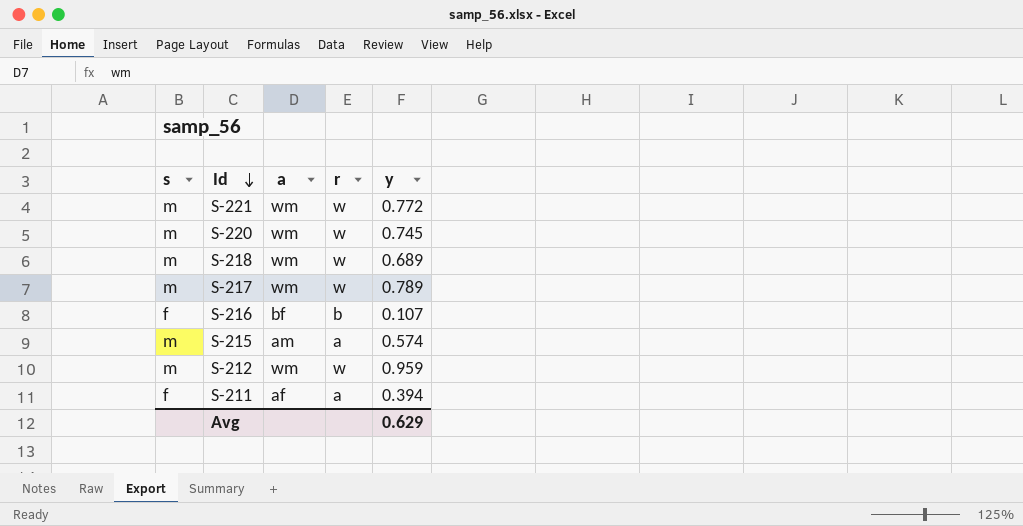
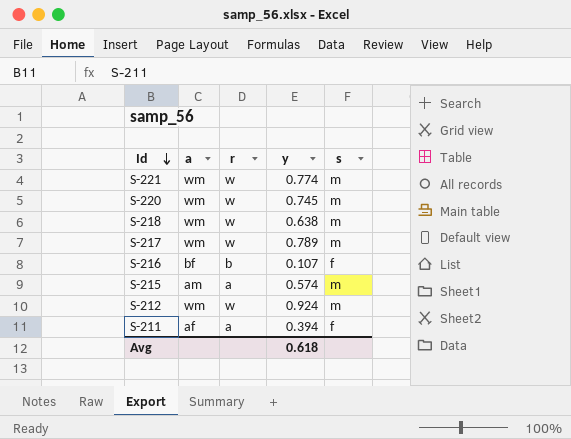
column s | position: 1 -> 5
S-221 | y: 0.772 -> 0.774
S-218 | y: 0.689 -> 0.638
S-212 | y: 0.959 -> 0.924
Avg | y: 0.629 -> 0.618

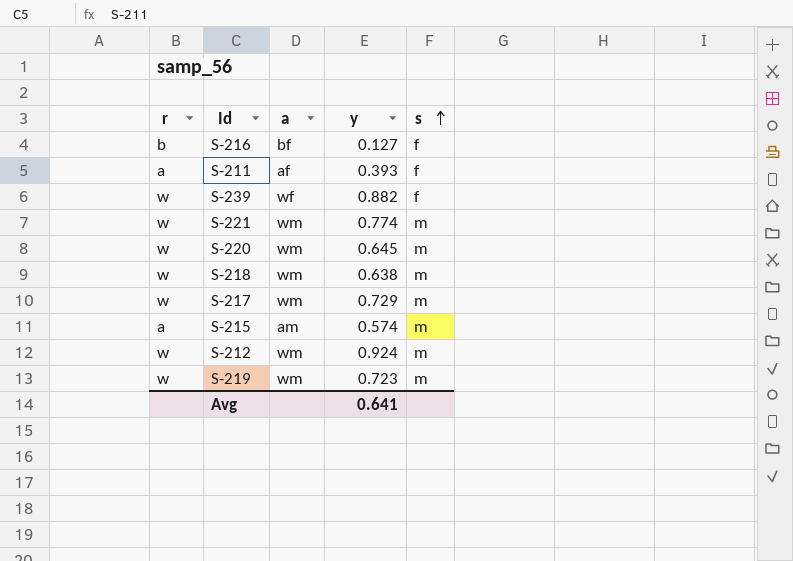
row order: Id descending -> s ascending
column r | position: 3 -> 1
S-216 | y: 0.107 -> 0.127
S-211 | y: 0.394 -> 0.393
row S-239: none -> w | wf | 0.882 | f
S-220 | y: 0.745 -> 0.645
S-217 | y: 0.789 -> 0.729
row S-219: none -> w | wm | 0.723 | m
Avg | y: 0.618 -> 0.641

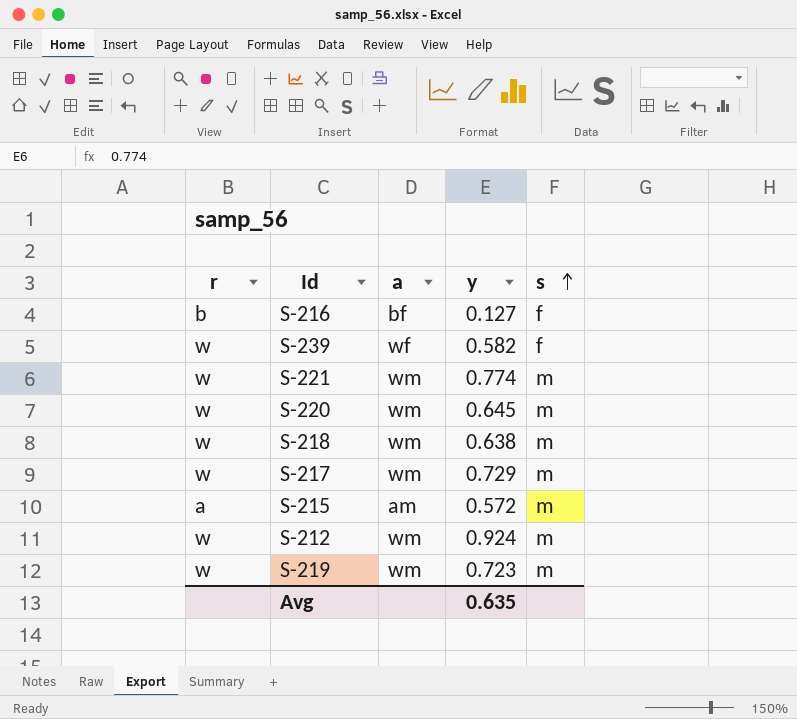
row S-211: a | af | 0.393 | f -> none
S-239 | y: 0.882 -> 0.582
S-215 | y: 0.574 -> 0.572
Avg | y: 0.641 -> 0.635

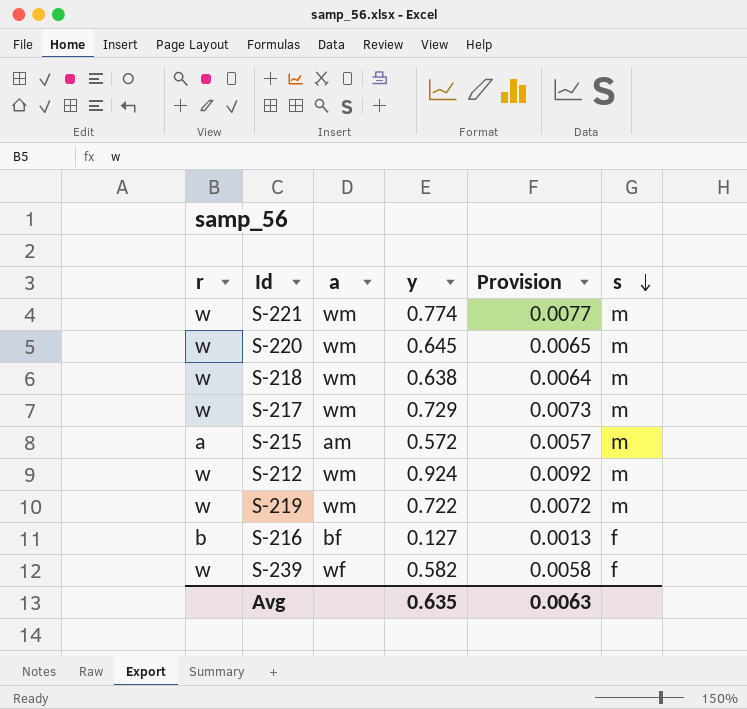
row order: s ascending -> s descending
column Provision | formula: none -> [y] * 0.01
S-219 | y: 0.723 -> 0.722

